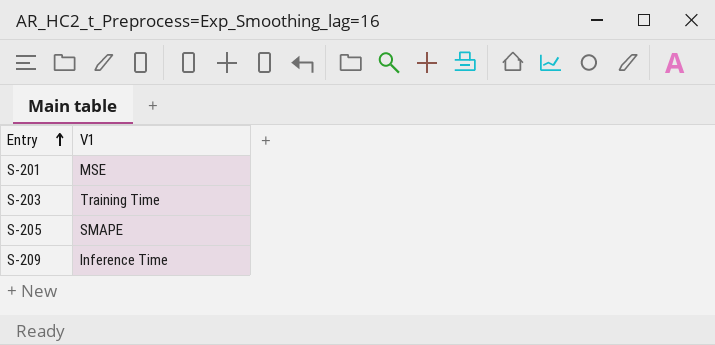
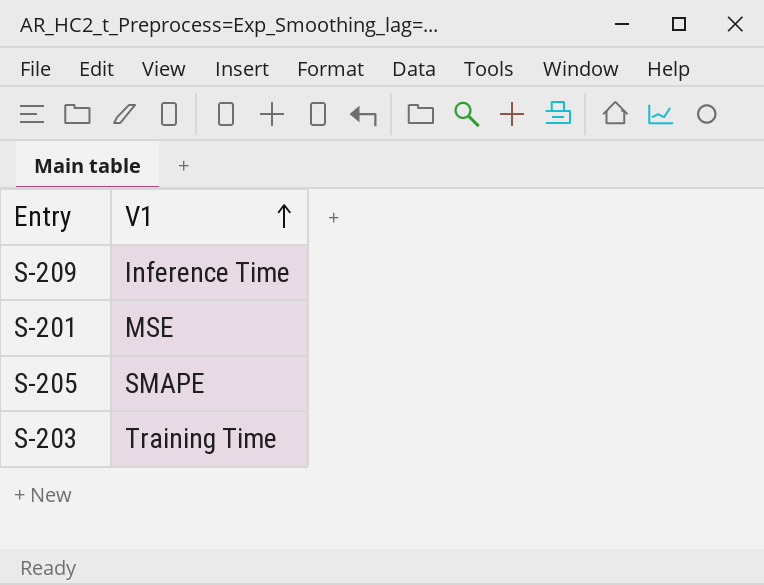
row order: Entry ascending -> V1 ascending

